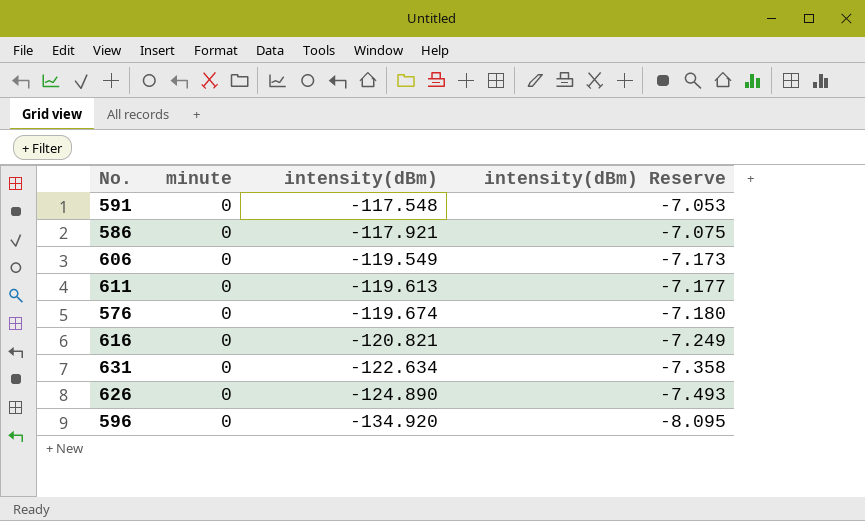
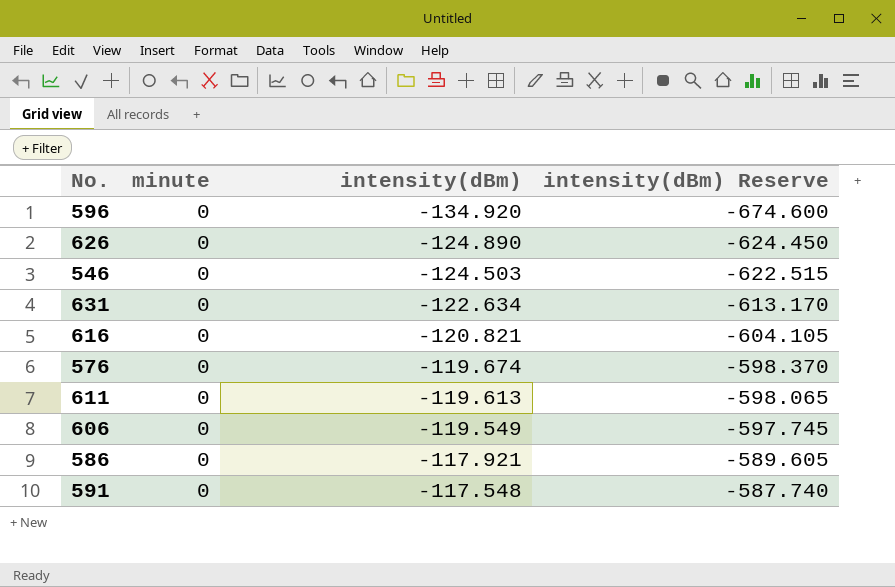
row order: intensity(dBm) descending -> intensity(dBm) ascending
column intensity(dBm) Reserve | formula: [intensity(dBm)] * 0.06 -> [intensity(dBm)] * 5
row 546: none -> 0 | -124.503 | -622.515

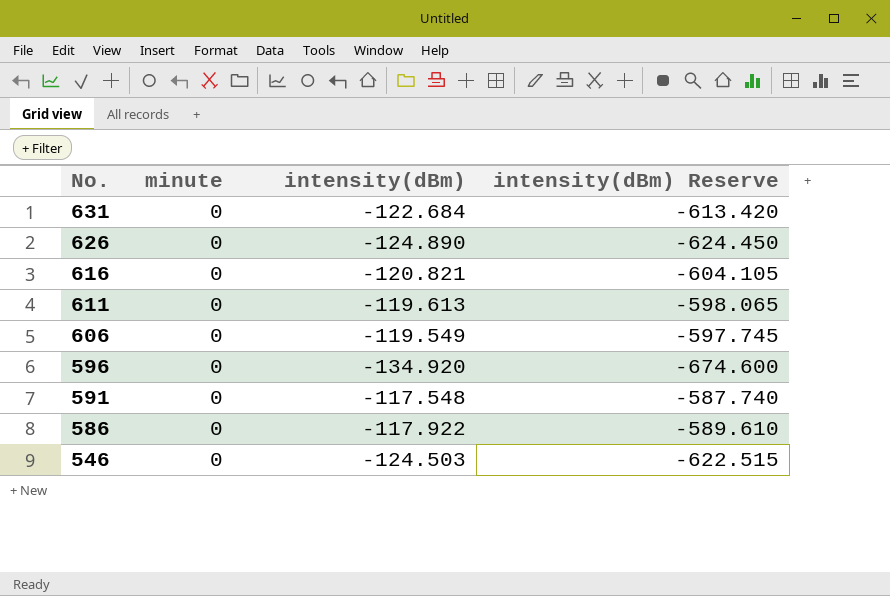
row order: intensity(dBm) ascending -> No. descending
row 576: 0 | -119.674 | -598.370 -> none
631 | intensity(dBm): -122.634 -> -122.684
631 | intensity(dBm) Reserve: -613.170 -> -613.420
586 | intensity(dBm): -117.921 -> -117.922
586 | intensity(dBm) Reserve: -589.605 -> -589.610

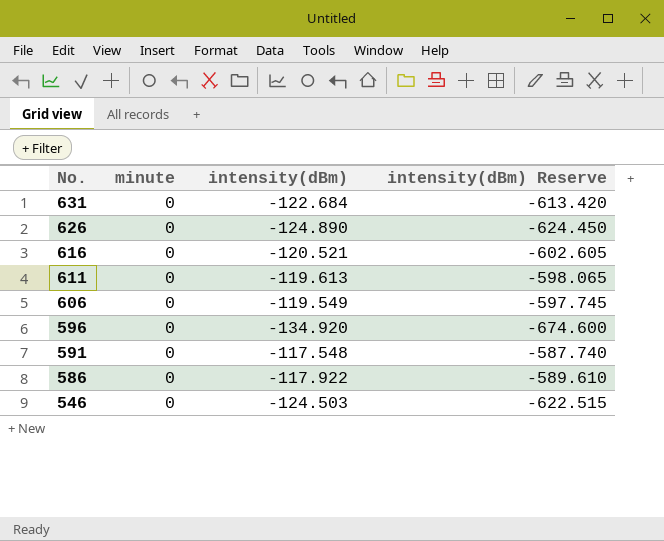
616 | intensity(dBm): -120.821 -> -120.521
616 | intensity(dBm) Reserve: -604.105 -> -602.605

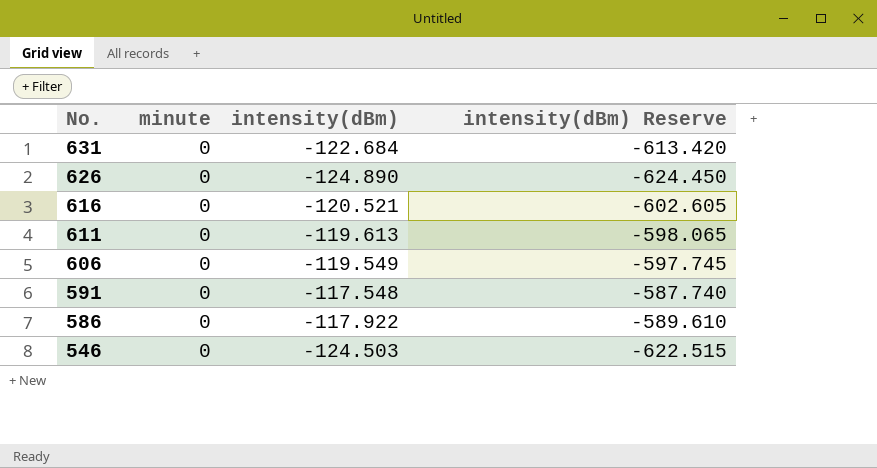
row 596: 0 | -134.920 | -674.600 -> none

